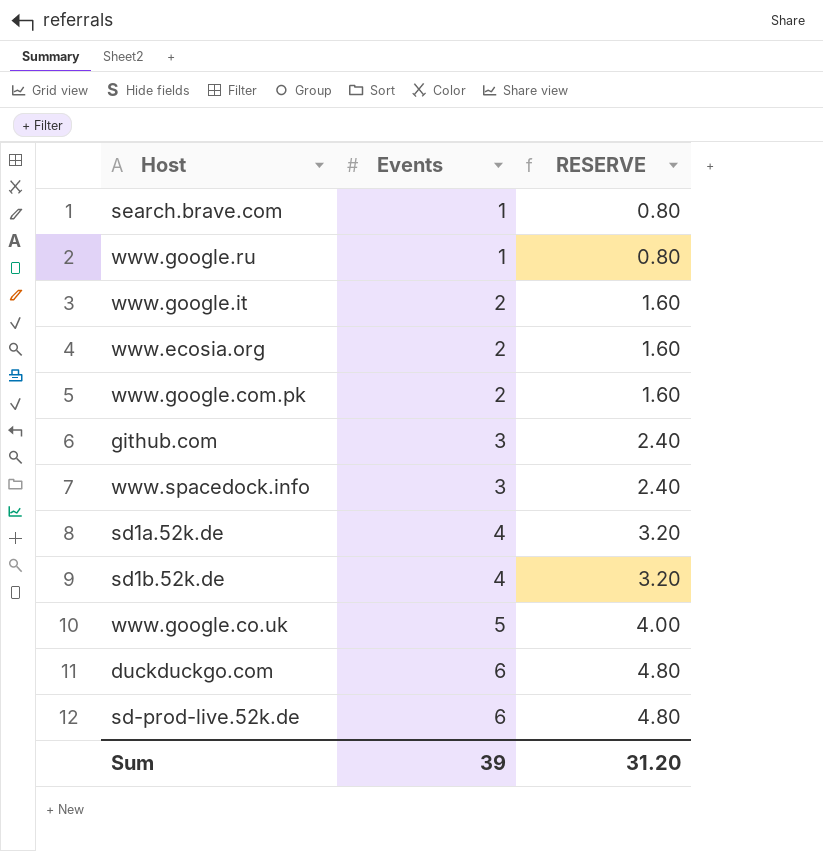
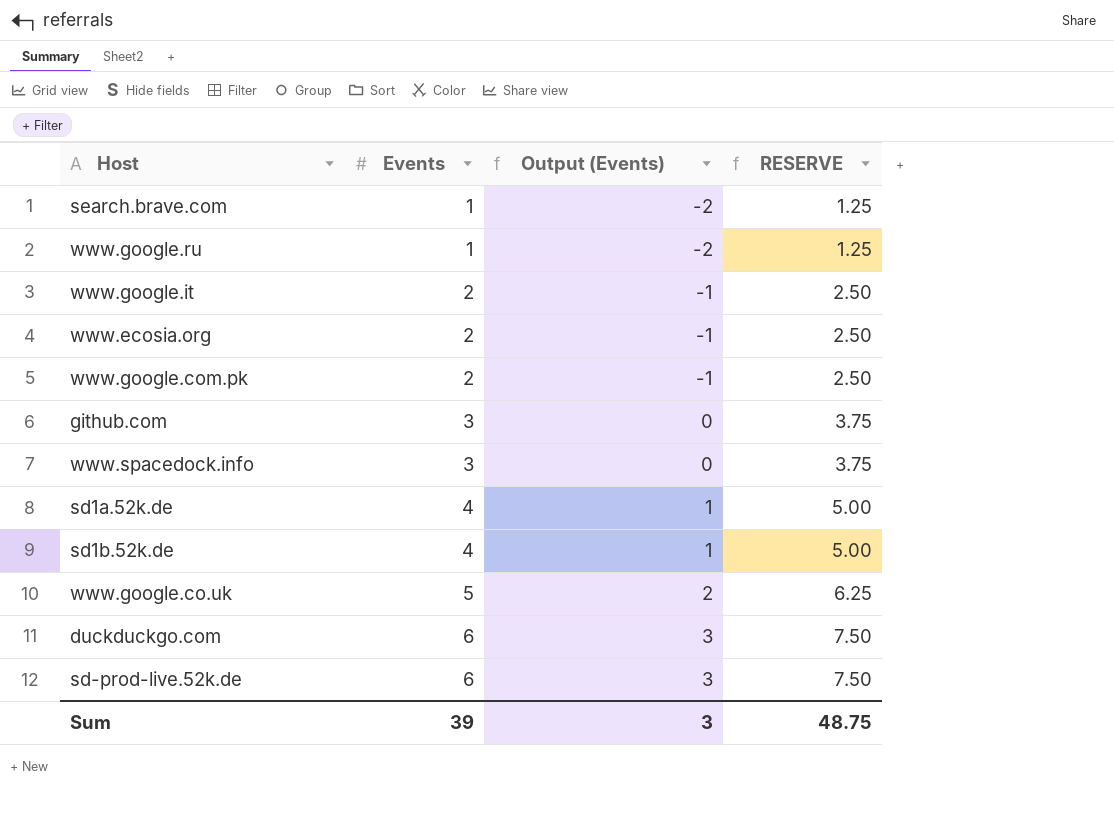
column Output (Events) | formula: none -> [Events] - 3
column RESERVE | formula: [Events] * 0.8 -> [Events] * 1.25
Sum | RESERVE: 31.20 -> 48.75

